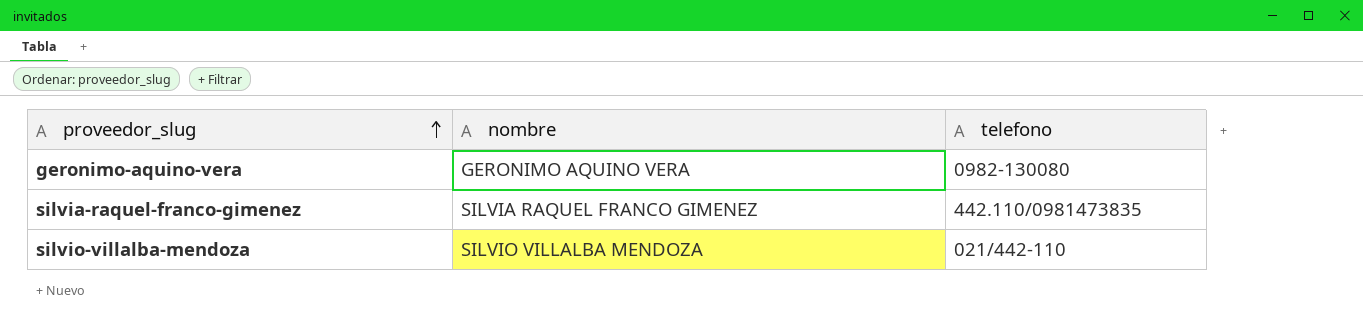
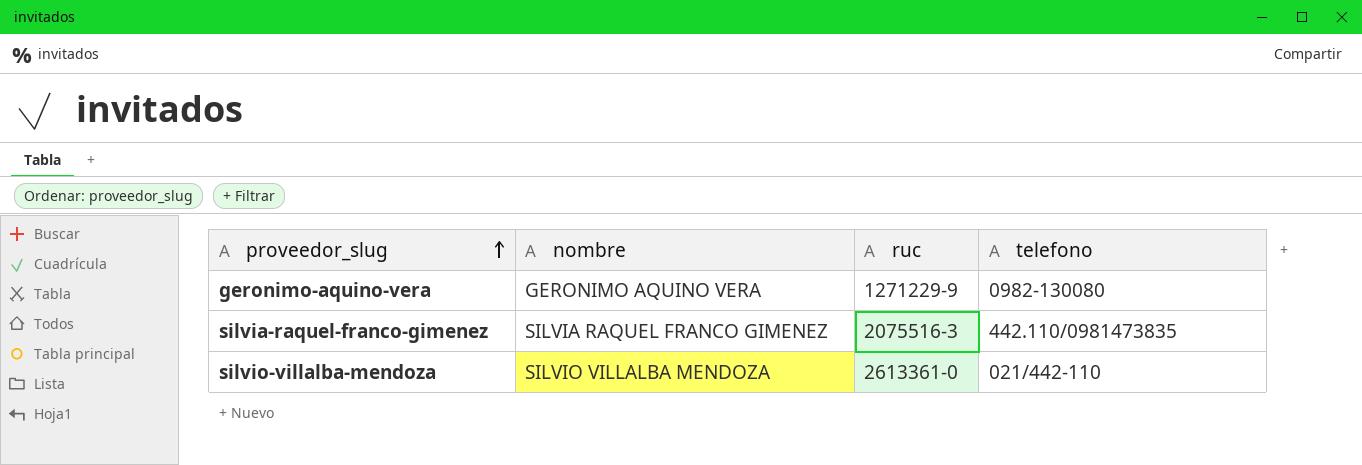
column ruc | position: none -> 3

